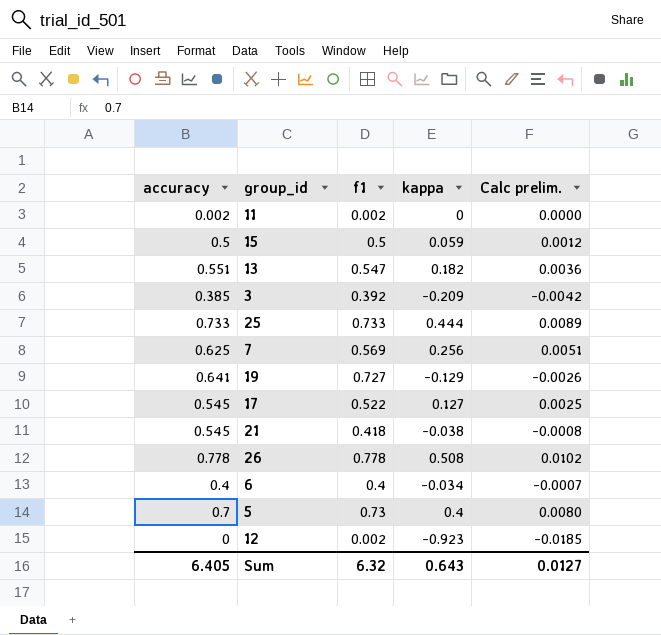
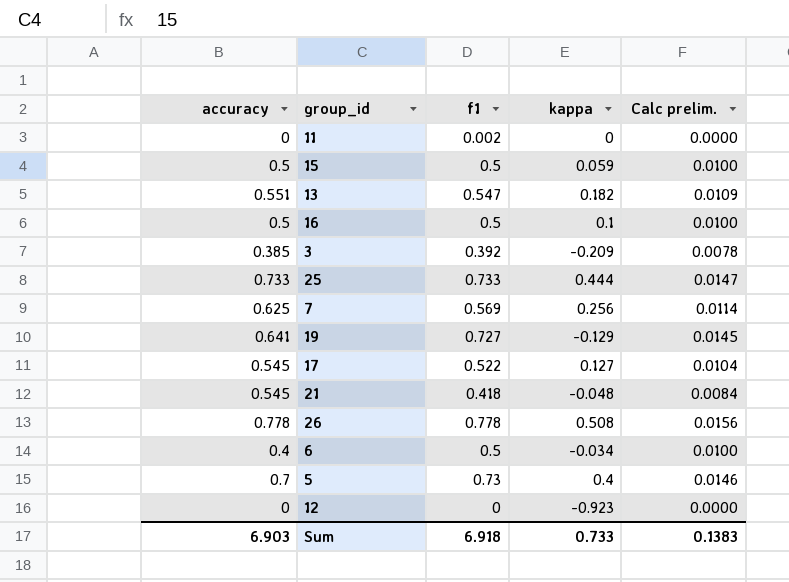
column Calc prelim. | formula: [kappa] * 0.02 -> [f1] * 0.02
11 | accuracy: 0.002 -> 0
row 16: none -> 0.5 | 0.5 | 0.1 | 0.0100
21 | kappa: -0.038 -> -0.048
6 | f1: 0.4 -> 0.5
12 | f1: 0.002 -> 0
Sum | accuracy: 6.405 -> 6.903
Sum | f1: 6.32 -> 6.918
Sum | kappa: 0.643 -> 0.733
Sum | Calc prelim.: 0.0127 -> 0.1383

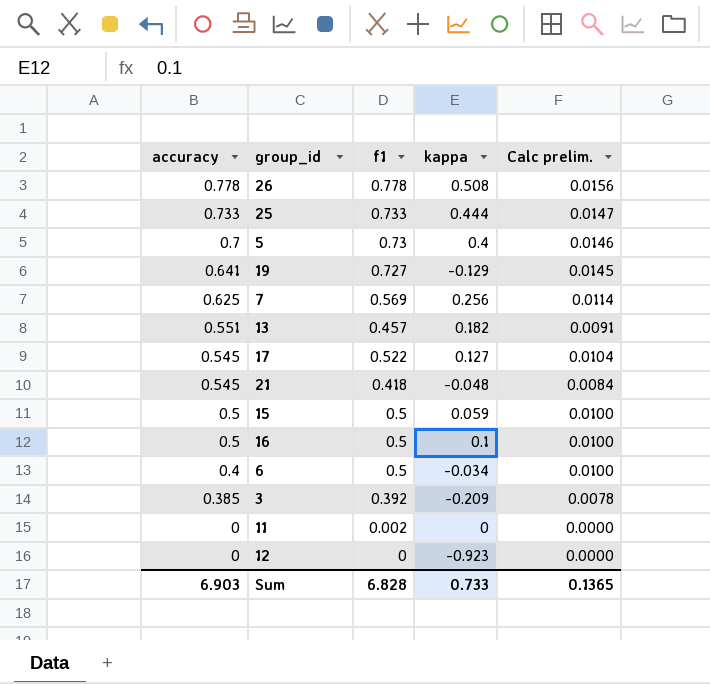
row order: none -> accuracy descending
13 | f1: 0.547 -> 0.457
13 | Calc prelim.: 0.0109 -> 0.0091
Sum | f1: 6.918 -> 6.828
Sum | Calc prelim.: 0.1383 -> 0.1365

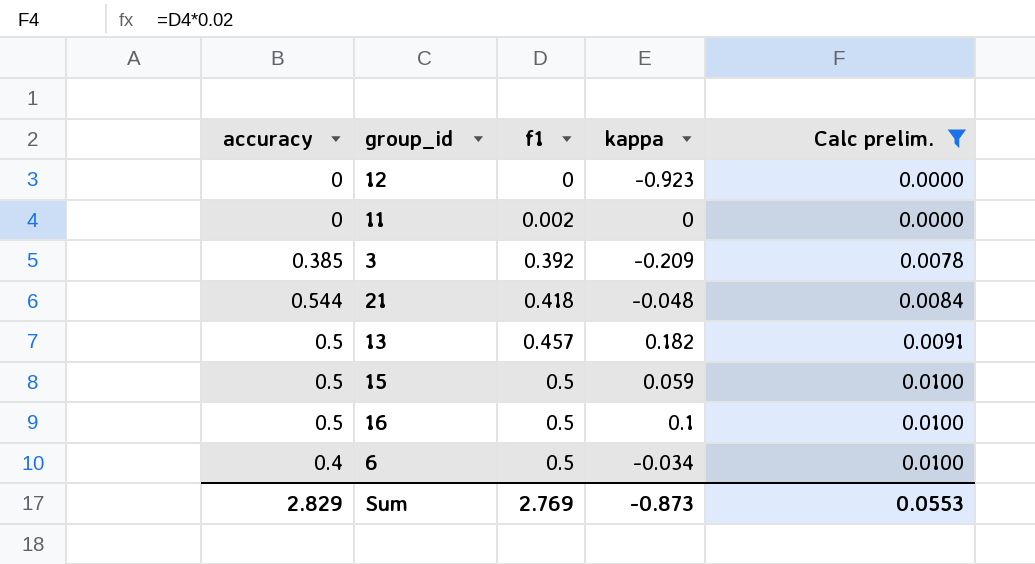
filter: none -> Calc prelim. <= 0.0100
row order: accuracy descending -> f1 ascending
21 | accuracy: 0.545 -> 0.544
13 | accuracy: 0.551 -> 0.5
Sum | accuracy: 6.903 -> 2.829
Sum | f1: 6.828 -> 2.769
Sum | kappa: 0.733 -> -0.873
Sum | Calc prelim.: 0.1365 -> 0.0553

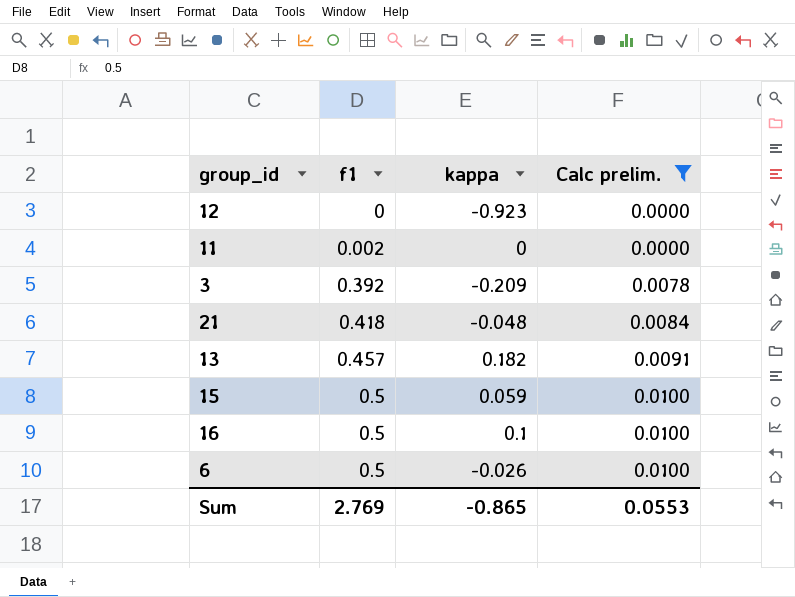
column accuracy | position: 1 -> none
6 | kappa: -0.034 -> -0.026
Sum | kappa: -0.873 -> -0.865

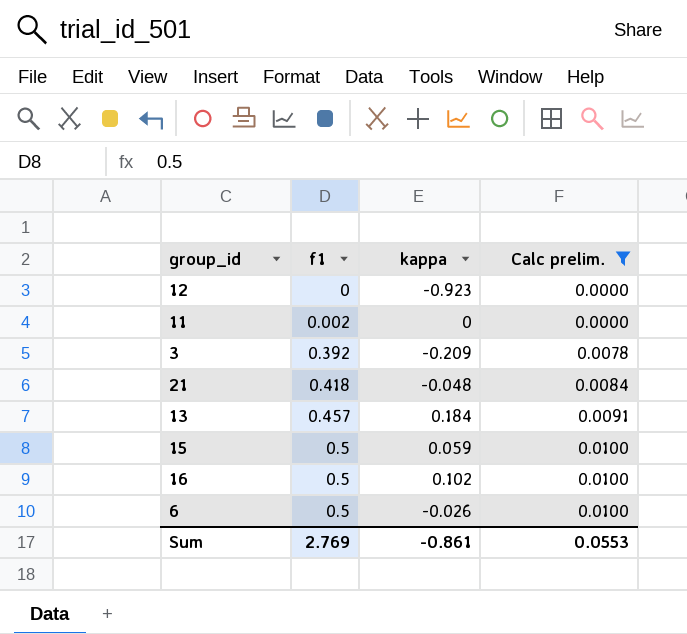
13 | kappa: 0.182 -> 0.184
16 | kappa: 0.1 -> 0.102
Sum | kappa: -0.865 -> -0.861

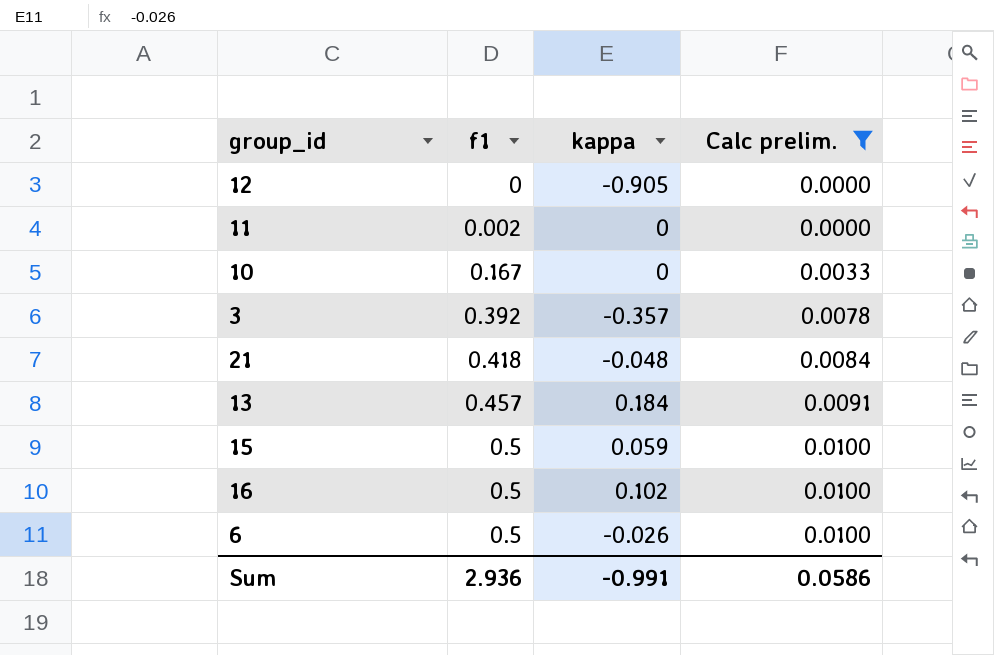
12 | kappa: -0.923 -> -0.905
row 10: none -> 0.167 | 0 | 0.0033
3 | kappa: -0.209 -> -0.357
Sum | f1: 2.769 -> 2.936
Sum | kappa: -0.861 -> -0.991
Sum | Calc prelim.: 0.0553 -> 0.0586

